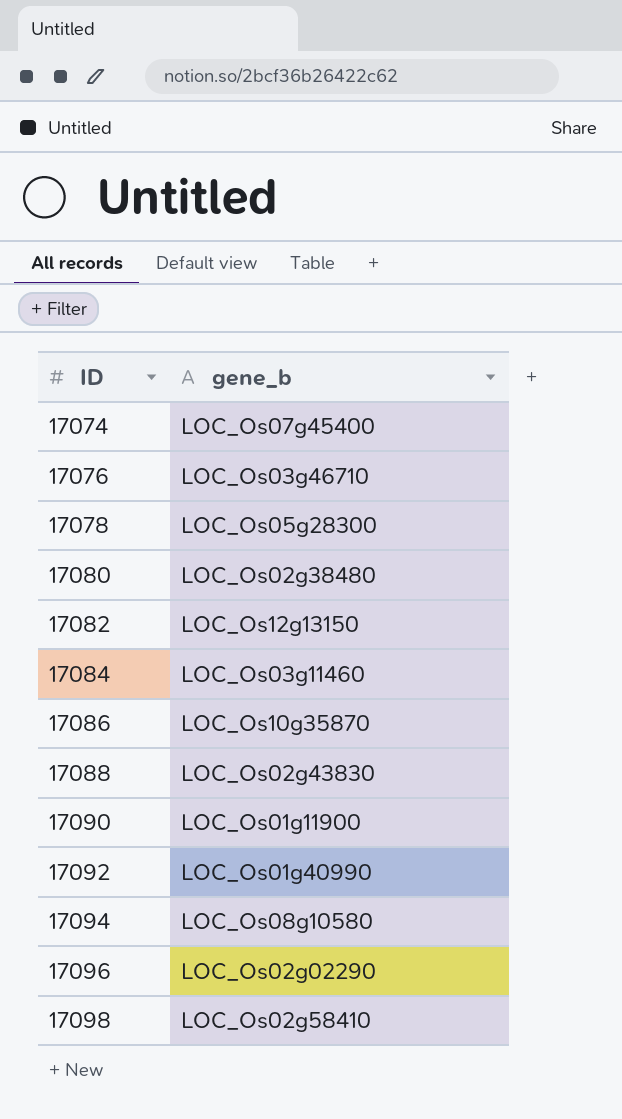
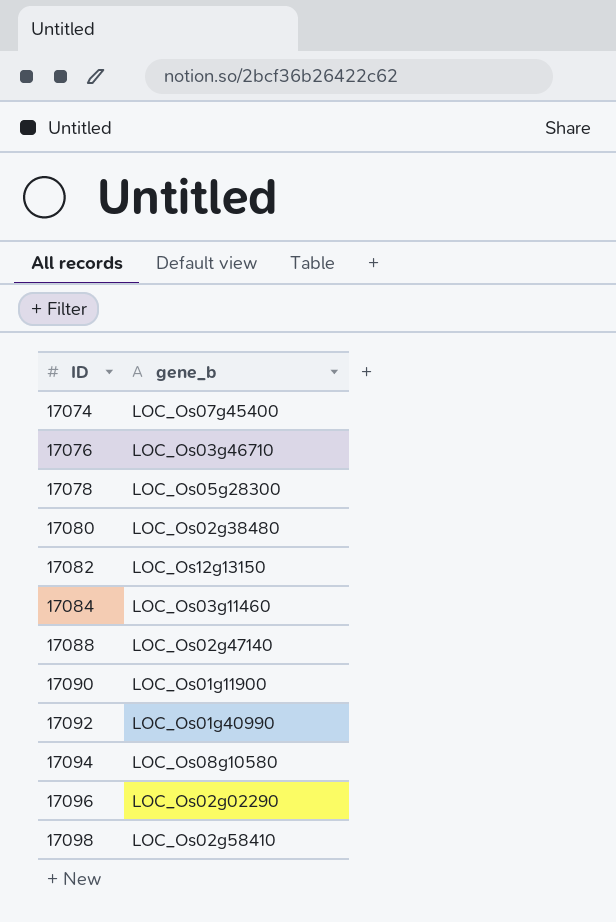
row 17086: LOC_Os10g35870 -> none
17088 | gene_b: LOC_Os02g43830 -> LOC_Os02g47140

